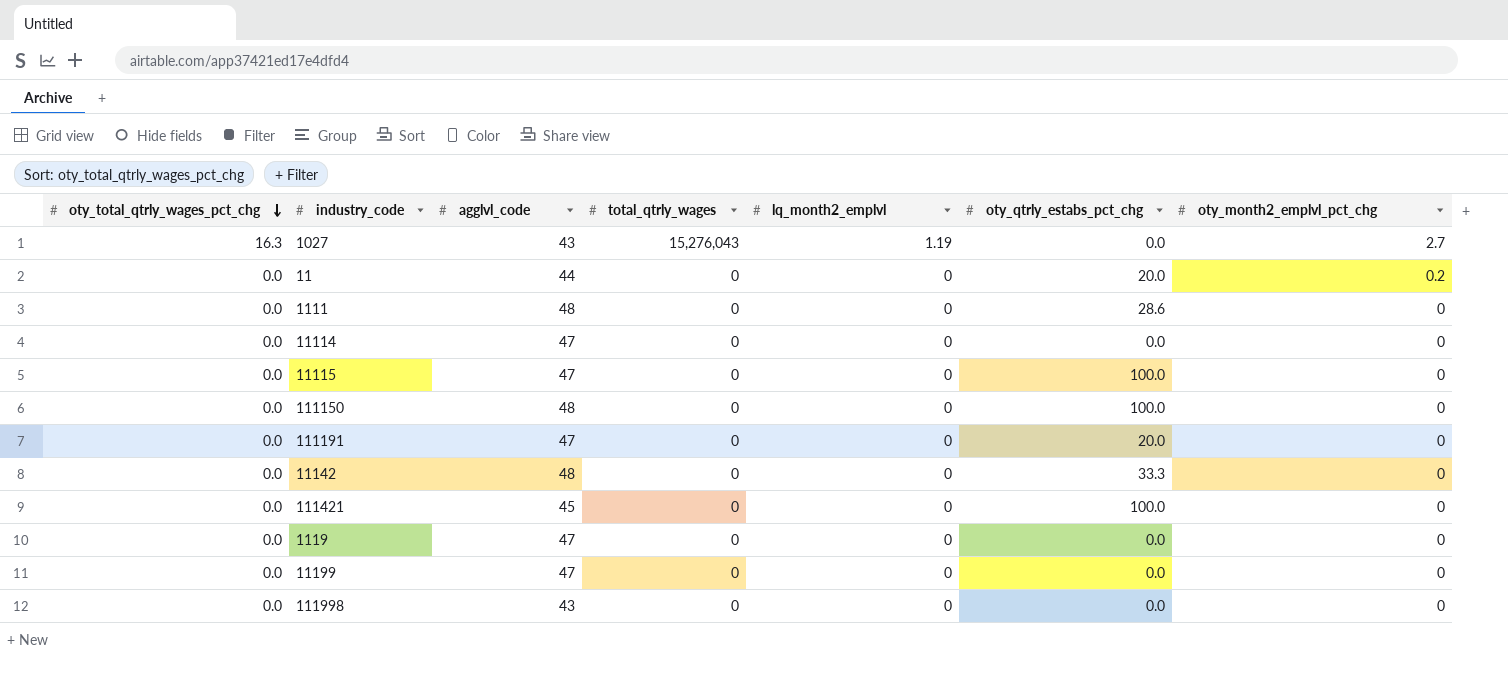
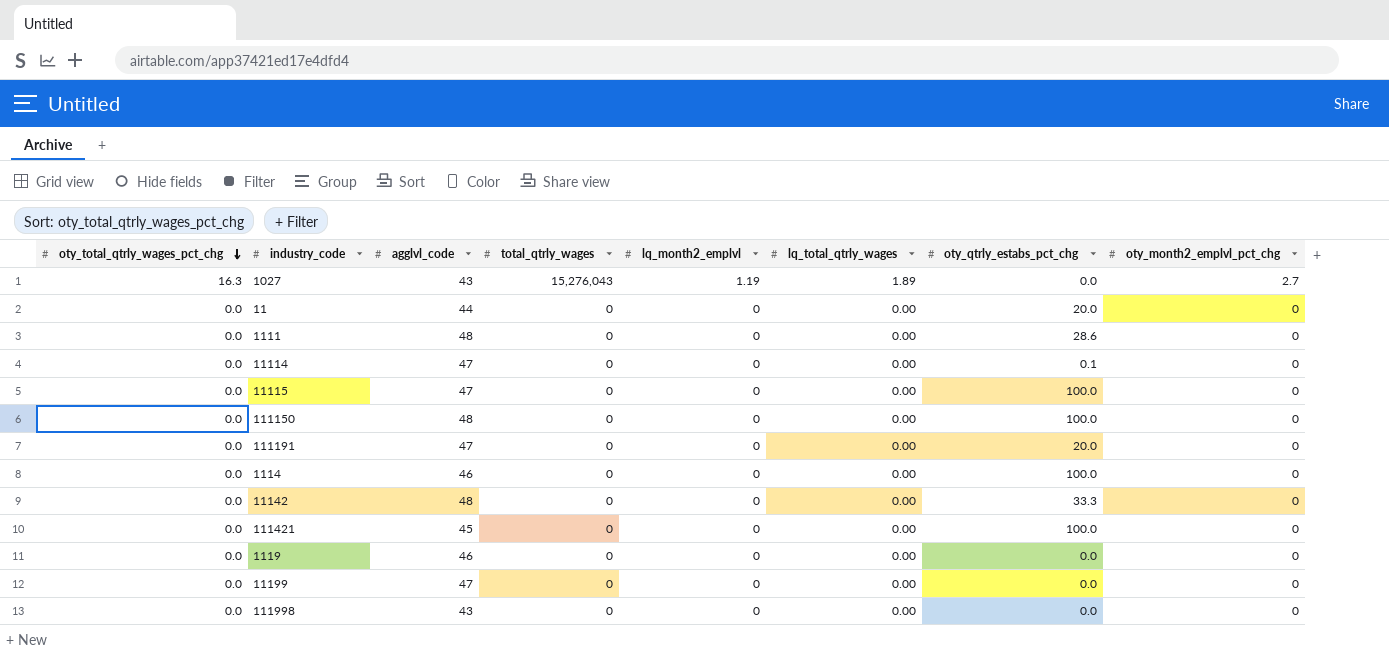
column lq_total_qtrly_wages | position: none -> 6
11 | oty_month2_emplvl_pct_chg: 0.2 -> 0
11114 | oty_qtrly_estabs_pct_chg: 0.0 -> 0.1
row 1114: none -> 0.0 | 46 | 0 | 0 | 0.00 | 100.0 | 0
1119 | agglvl_code: 47 -> 46

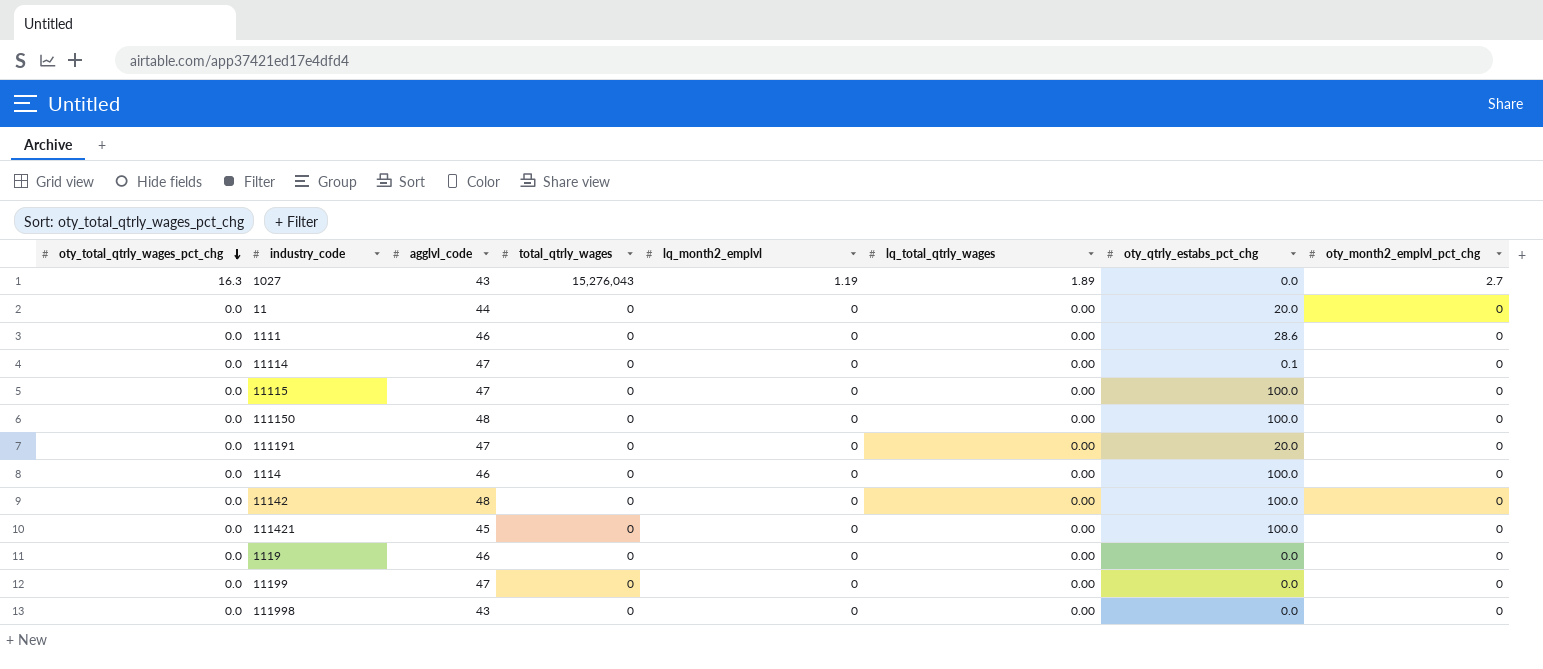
1111 | agglvl_code: 48 -> 46
11142 | oty_qtrly_estabs_pct_chg: 33.3 -> 100.0

